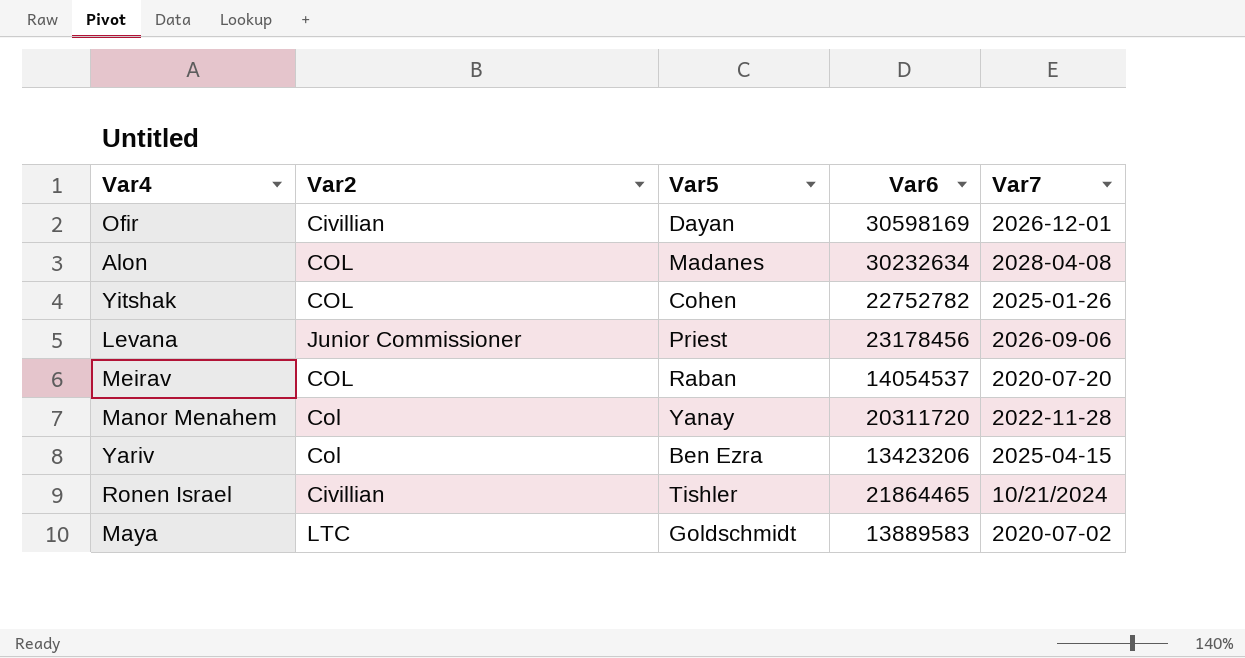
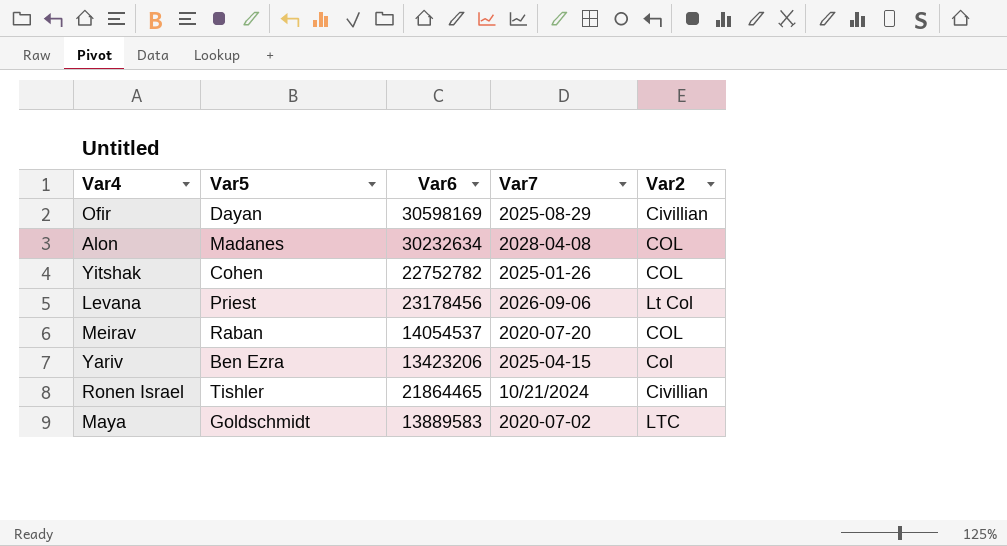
column Var2 | position: 2 -> 5
row Manor Menahem: Col | Yanay | 20311720 | 2022-11-28 -> none
Ofir | Var7: 2026-12-01 -> 2025-08-29
Levana | Var2: Junior Commissioner -> Lt Col

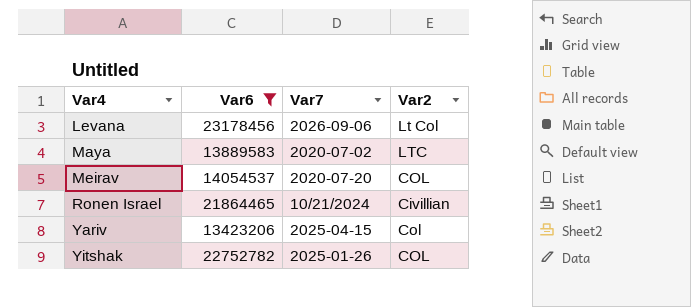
filter: none -> Var6 <= 23178456
row order: none -> Var4 ascending
column Var5 | position: 2 -> none

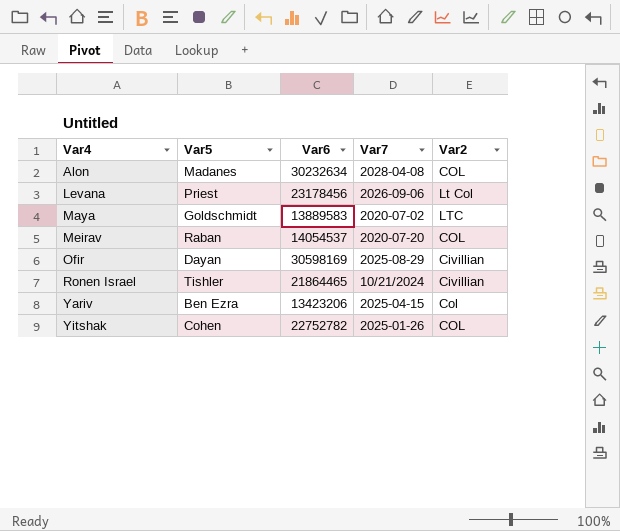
filter: Var6 <= 23178456 -> none
column Var5 | position: none -> 2

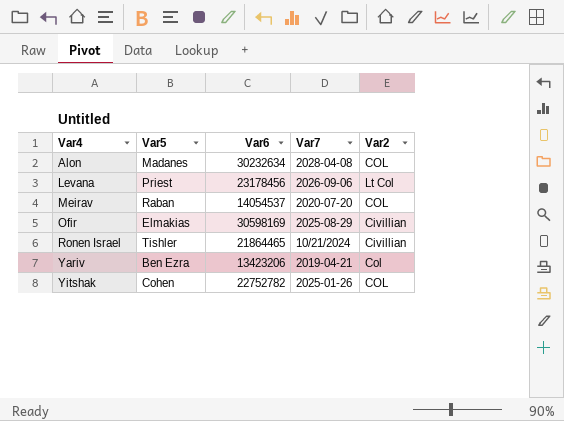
row Maya: Goldschmidt | 13889583 | 2020-07-02 | LTC -> none
Ofir | Var5: Dayan -> Elmakias
Yariv | Var7: 2025-04-15 -> 2019-04-21

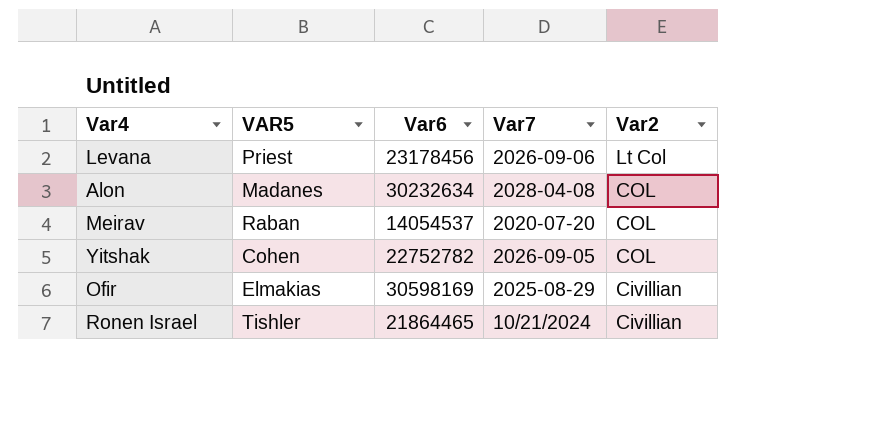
row order: Var4 ascending -> Var2 descending
column name: Var5 -> VAR5
row Yariv: Ben Ezra | 13423206 | 2019-04-21 | Col -> none
Yitshak | Var7: 2025-01-26 -> 2026-09-05

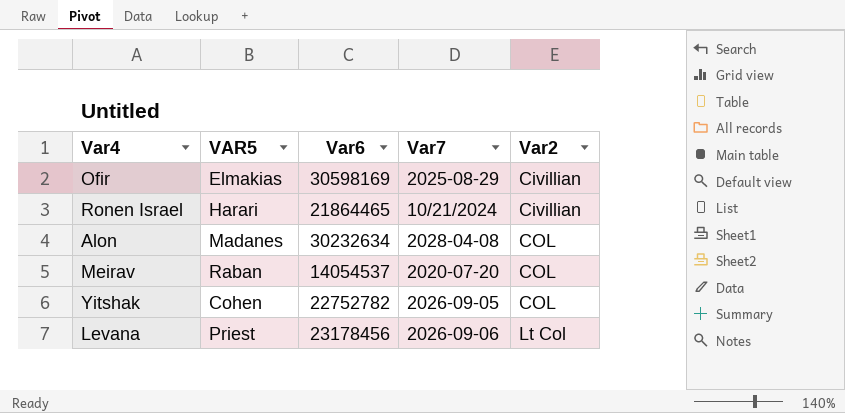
row order: Var2 descending -> Var2 ascending
Ronen Israel | VAR5: Tishler -> Harari

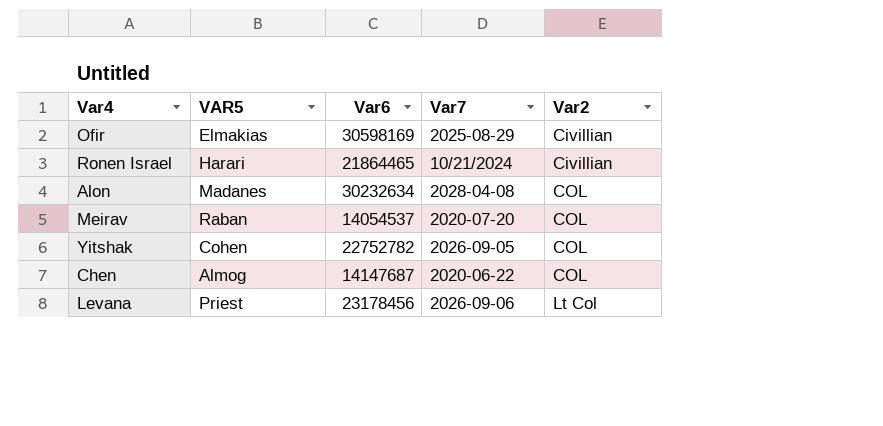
row Chen: none -> Almog | 14147687 | 2020-06-22 | COL

